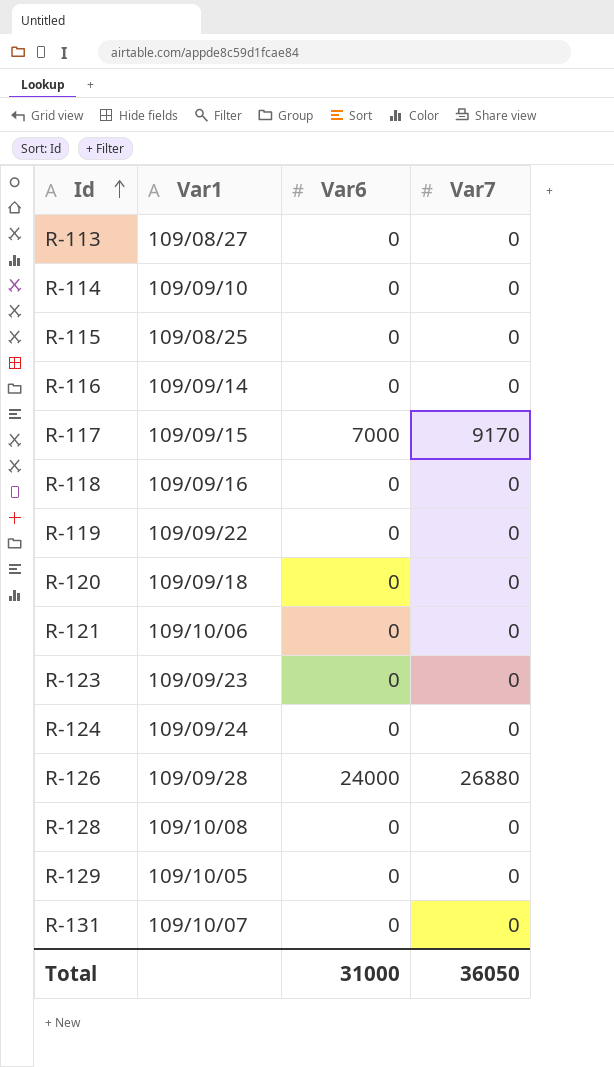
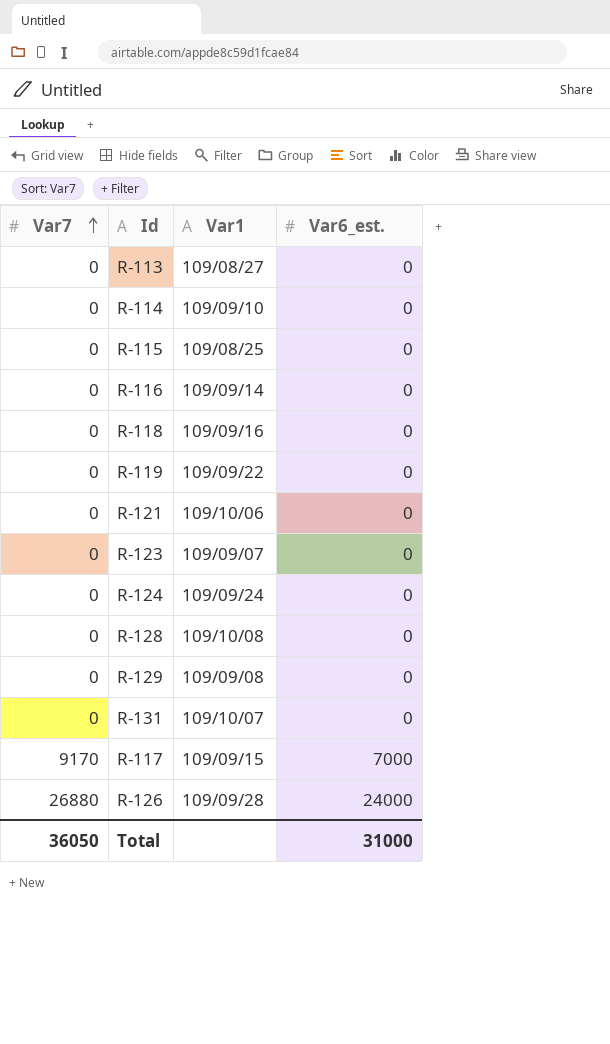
row order: Id ascending -> Var7 ascending
column Var7 | position: 4 -> 1
column name: Var6 -> Var6_est.
row R-120: 109/09/18 | 0 | 0 -> none
R-123 | Var1: 109/09/23 -> 109/09/07
R-129 | Var1: 109/10/05 -> 109/09/08

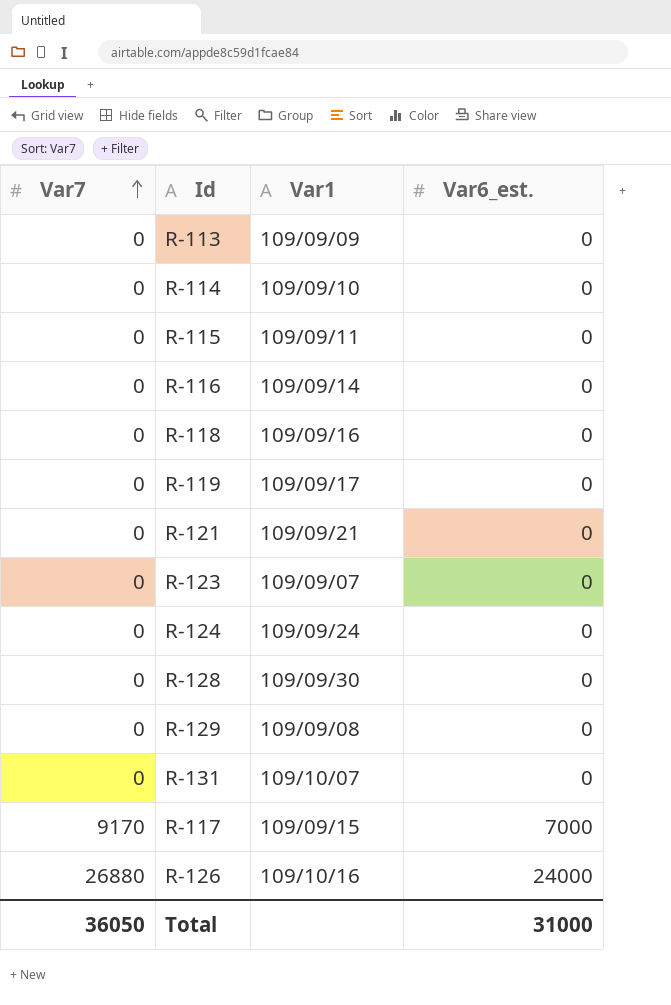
R-113 | Var1: 109/08/27 -> 109/09/09
R-115 | Var1: 109/08/25 -> 109/09/11
R-119 | Var1: 109/09/22 -> 109/09/17
R-121 | Var1: 109/10/06 -> 109/09/21
R-128 | Var1: 109/10/08 -> 109/09/30
R-126 | Var1: 109/09/28 -> 109/10/16

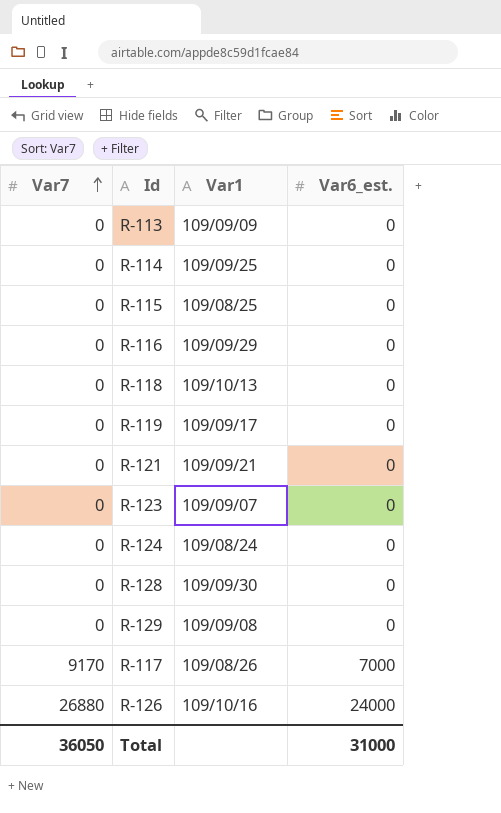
row R-131: 0 | 109/10/07 | 0 -> none
R-114 | Var1: 109/09/10 -> 109/09/25
R-115 | Var1: 109/09/11 -> 109/08/25
R-116 | Var1: 109/09/14 -> 109/09/29
R-118 | Var1: 109/09/16 -> 109/10/13
R-124 | Var1: 109/09/24 -> 109/08/24
R-117 | Var1: 109/09/15 -> 109/08/26

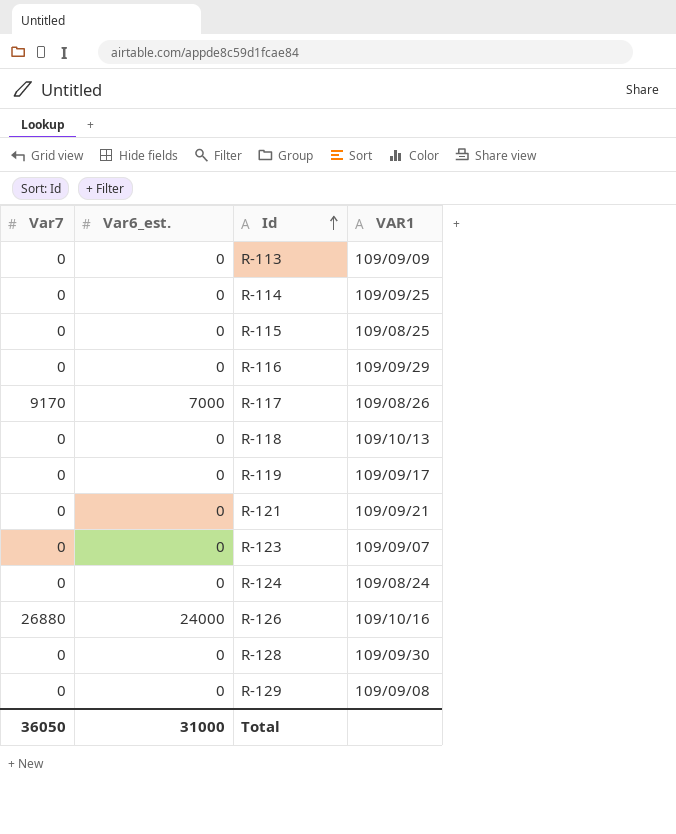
row order: Var7 ascending -> Id ascending
column Var6_est. | position: 4 -> 2
column name: Var1 -> VAR1

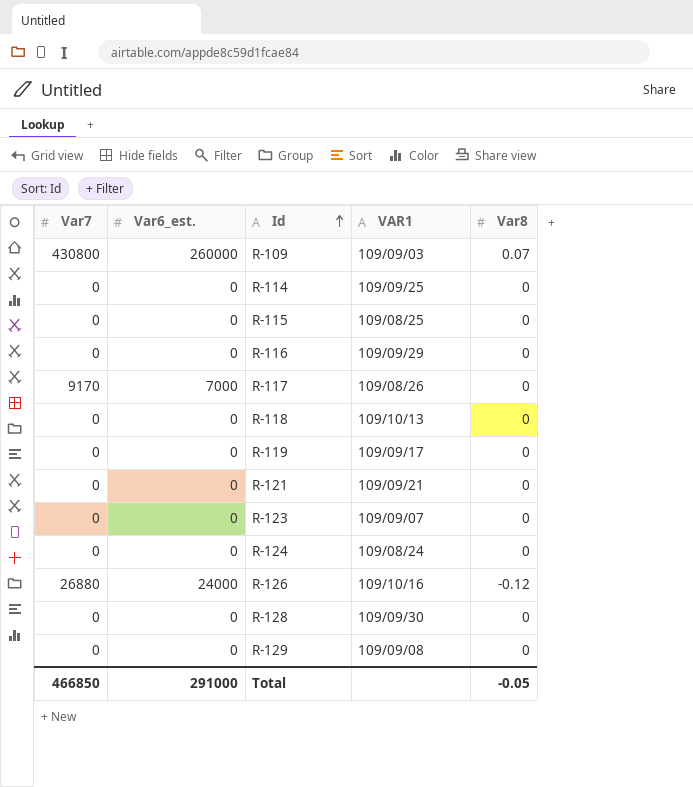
column Var8 | position: none -> 5
row R-113: 0 | 0 | 109/09/09 -> none
row R-109: none -> 430800 | 260000 | 109/09/03 | 0.07
Total | Var7: 36050 -> 466850
Total | Var6_est.: 31000 -> 291000

